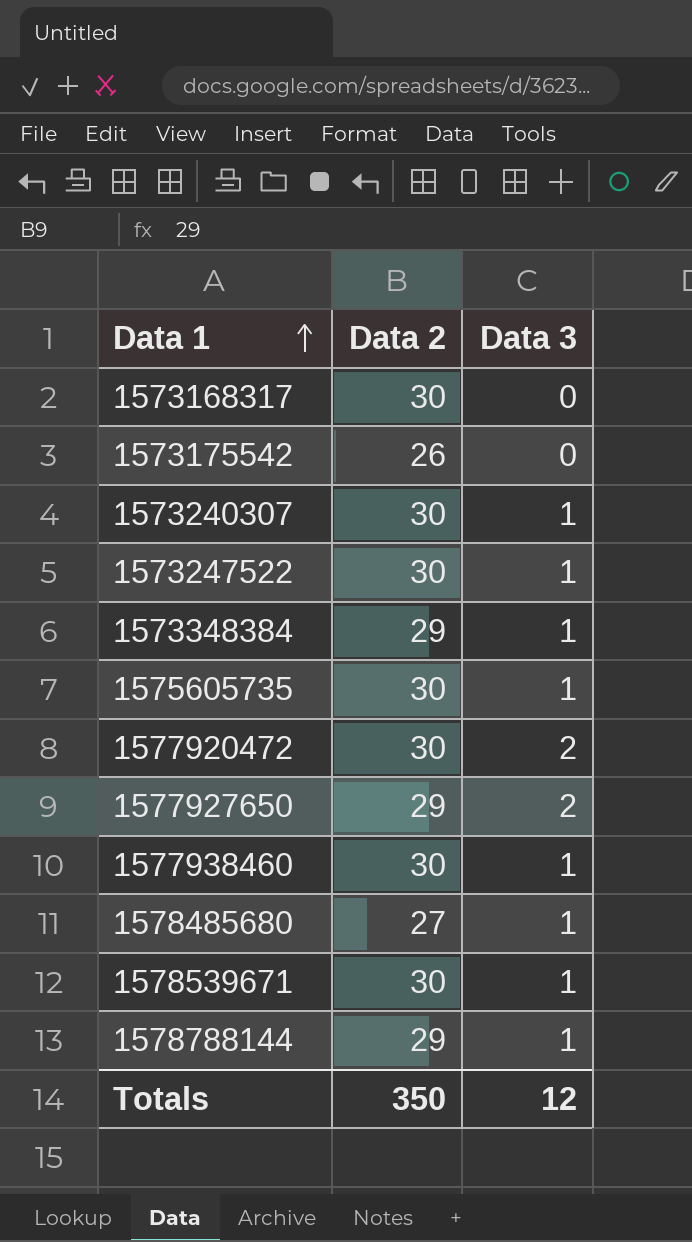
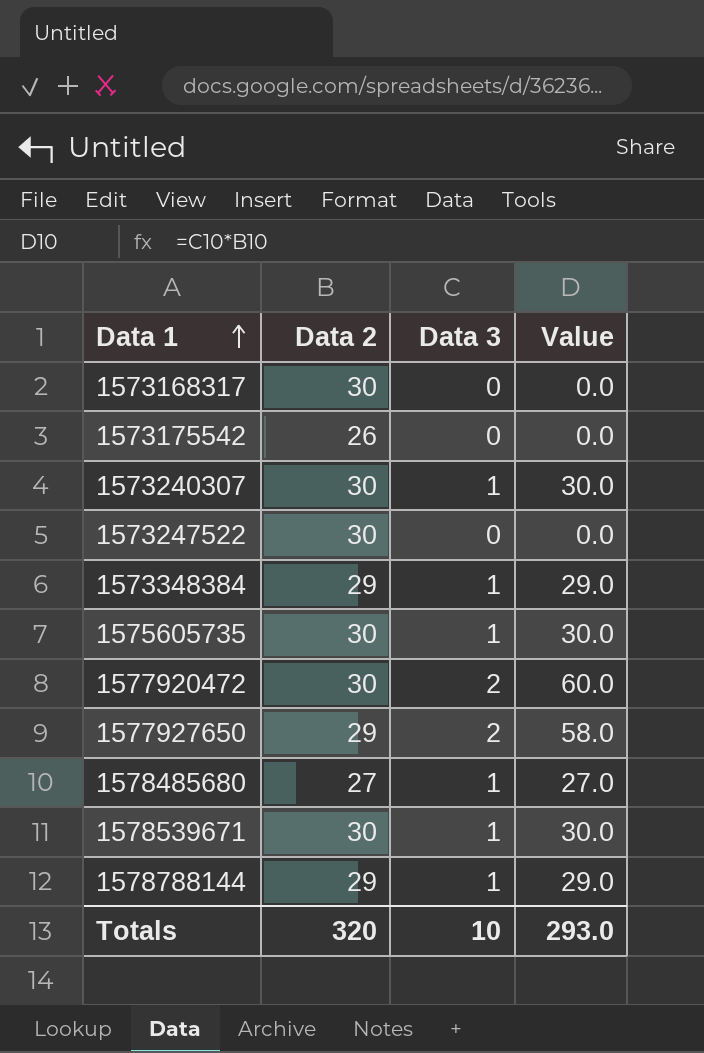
column Value | formula: none -> [Data 2] * [Data 3]
row 1577938460: 30 | 1 -> none
1573247522 | Data 3: 1 -> 0
Totals | Data 2: 350 -> 320
Totals | Data 3: 12 -> 10

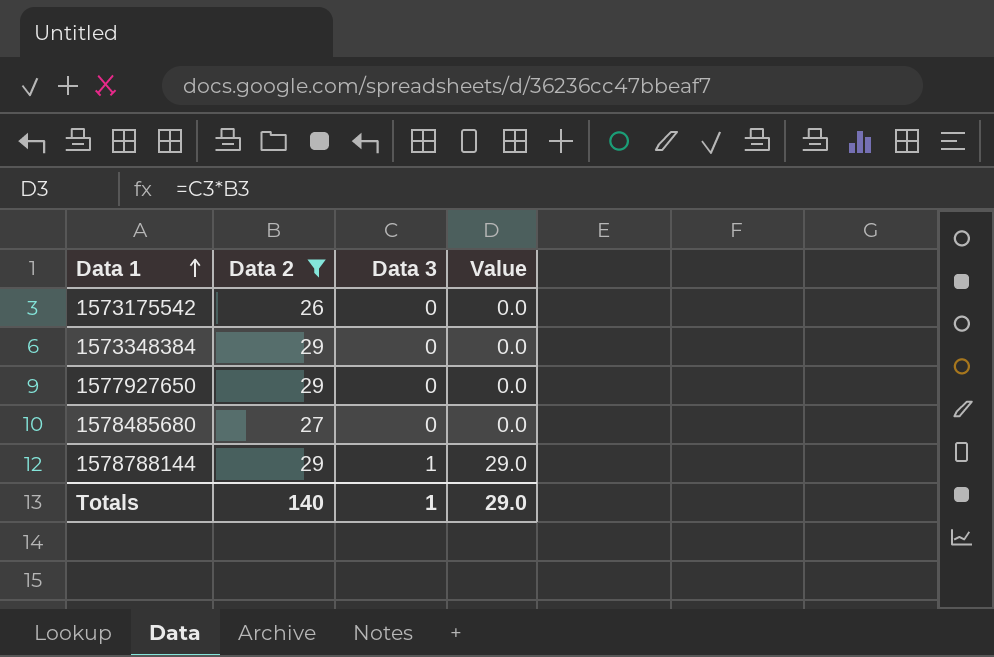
filter: none -> Data 2 != 30
1573348384 | Data 3: 1 -> 0
1573348384 | Value: 29.0 -> 0.0
1577927650 | Data 3: 2 -> 0
1577927650 | Value: 58.0 -> 0.0
1578485680 | Data 3: 1 -> 0
1578485680 | Value: 27.0 -> 0.0
Totals | Data 2: 320 -> 140
Totals | Data 3: 10 -> 1
Totals | Value: 293.0 -> 29.0

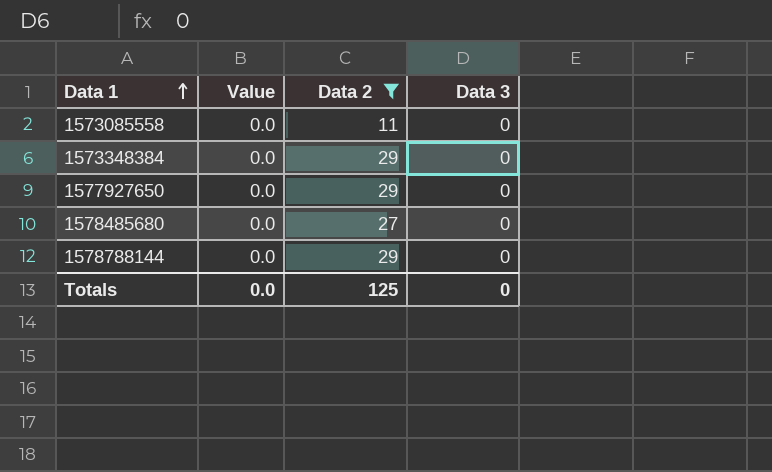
column Value | position: 4 -> 2
row 1573175542: 26 | 0 | 0.0 -> none
row 1573085558: none -> 0.0 | 11 | 0
1578788144 | Value: 29.0 -> 0.0
1578788144 | Data 3: 1 -> 0
Totals | Value: 29.0 -> 0.0
Totals | Data 2: 140 -> 125
Totals | Data 3: 1 -> 0

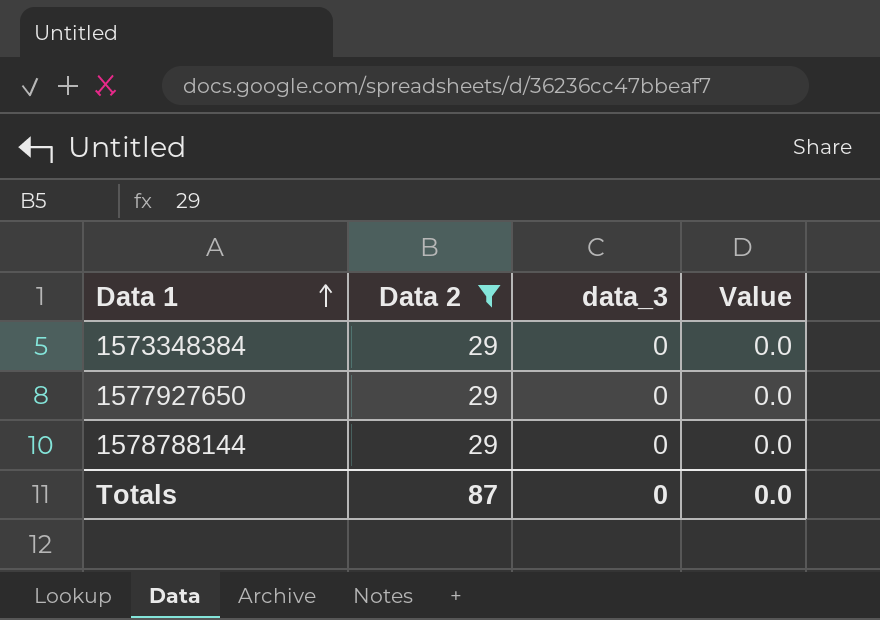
column name: Data 3 -> data_3
column Value | position: 2 -> 4
row 1573085558: 0.0 | 11 | 0 -> none
row 1578485680: 0.0 | 27 | 0 -> none
Totals | Data 2: 125 -> 87

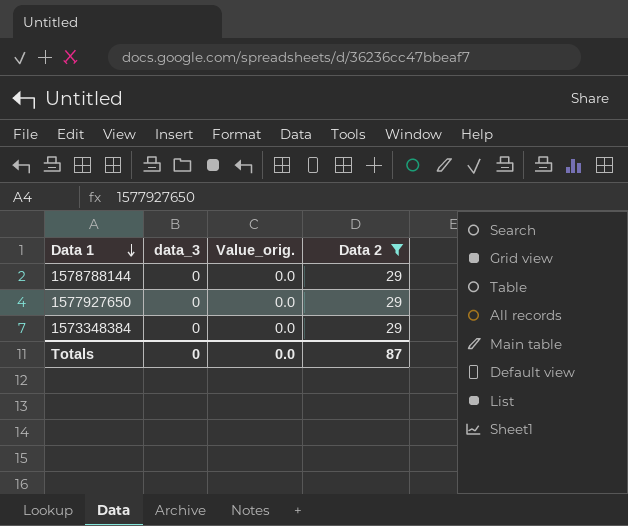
row order: Data 1 ascending -> Data 1 descending
column name: Value -> Value_orig.
column Data 2 | position: 2 -> 4

